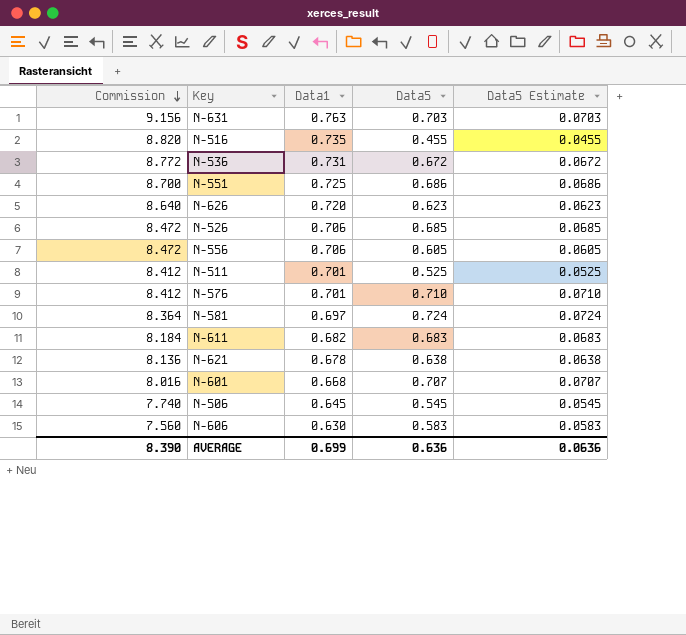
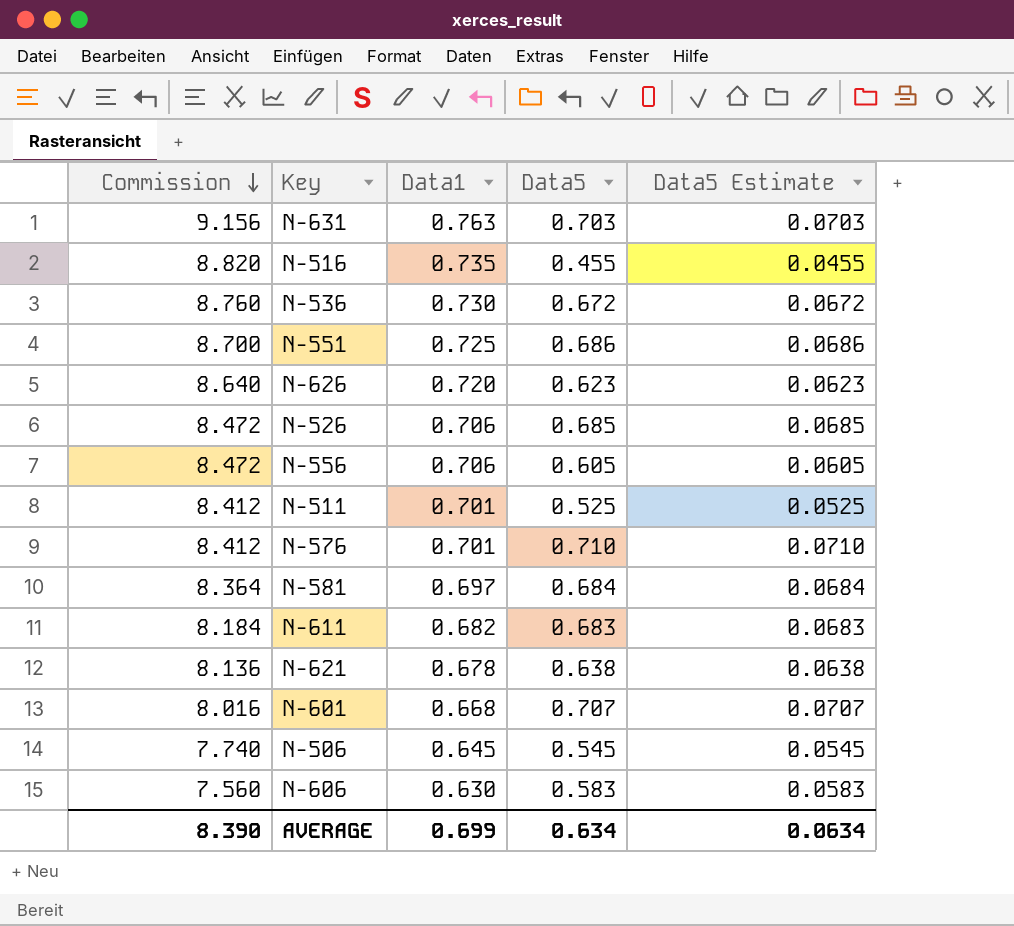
N-536 | Commission: 8.772 -> 8.760
N-536 | Data1: 0.731 -> 0.730
N-581 | Data5: 0.724 -> 0.684
N-581 | Data5 Estimate: 0.0724 -> 0.0684
AVERAGE | Data5: 0.636 -> 0.634
AVERAGE | Data5 Estimate: 0.0636 -> 0.0634

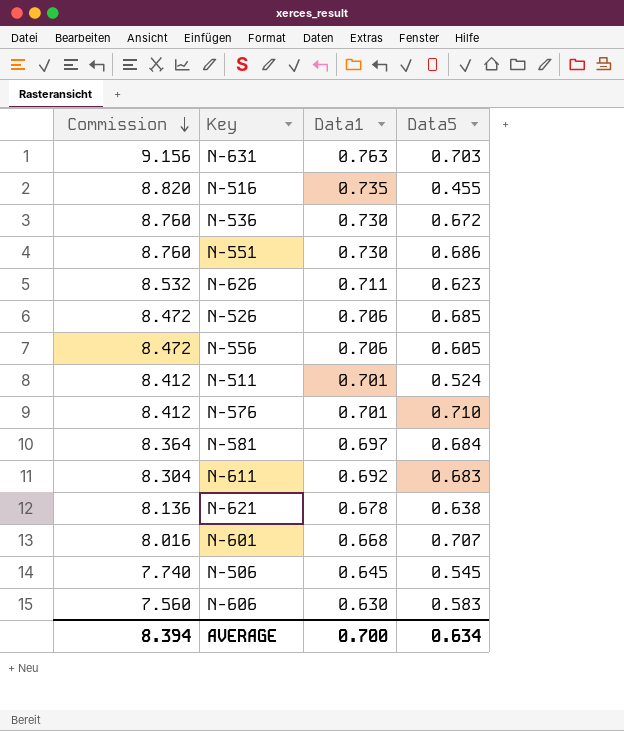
column Data5 Estimate | formula: [Data5] * 0.1 -> none
N-551 | Commission: 8.700 -> 8.760
N-551 | Data1: 0.725 -> 0.730
N-626 | Commission: 8.640 -> 8.532
N-626 | Data1: 0.720 -> 0.711
N-511 | Data5: 0.525 -> 0.524
N-611 | Commission: 8.184 -> 8.304
N-611 | Data1: 0.682 -> 0.692
AVERAGE | Commission: 8.390 -> 8.394
AVERAGE | Data1: 0.699 -> 0.700

